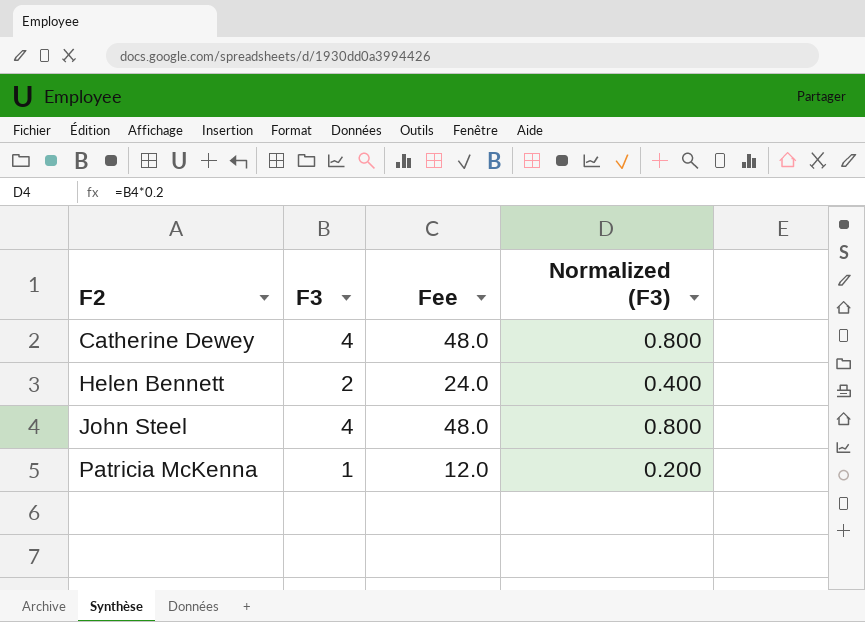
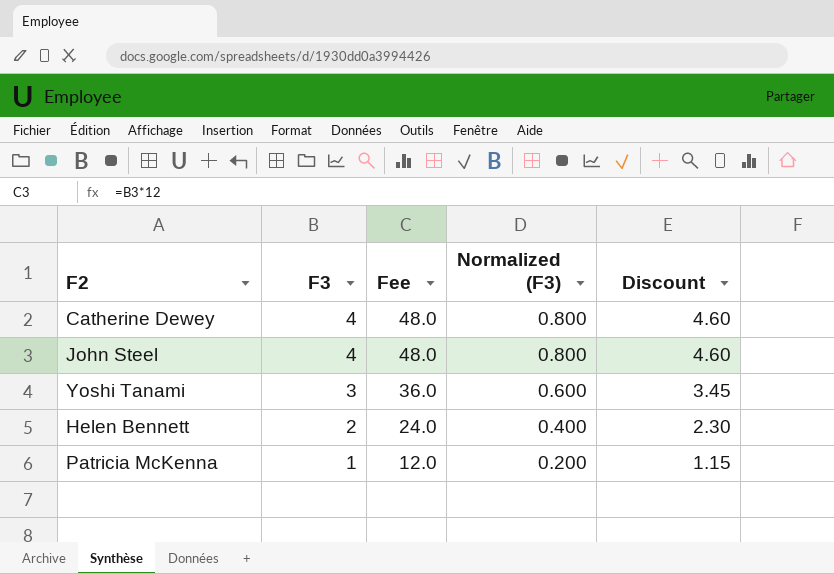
row order: F2 ascending -> F3 descending
column Discount | formula: none -> [F3] * 1.15
row Yoshi Tanami: none -> 3 | 36.0 | 0.600 | 3.45

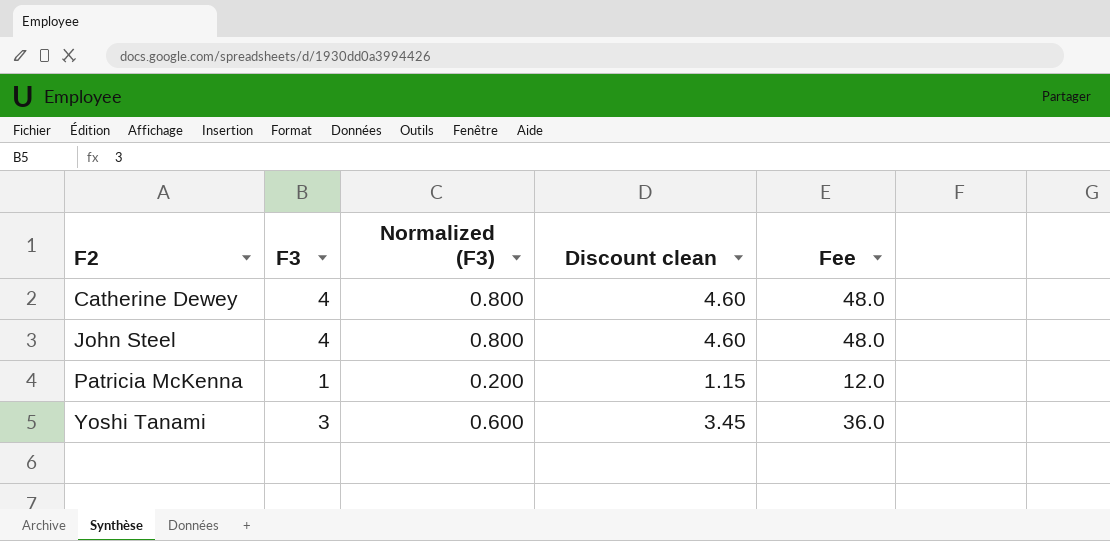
row order: F3 descending -> F2 ascending
column name: Discount -> Discount clean
column Fee | position: 3 -> 5
row Helen Bennett: 2 | 24.0 | 0.400 | 2.30 -> none

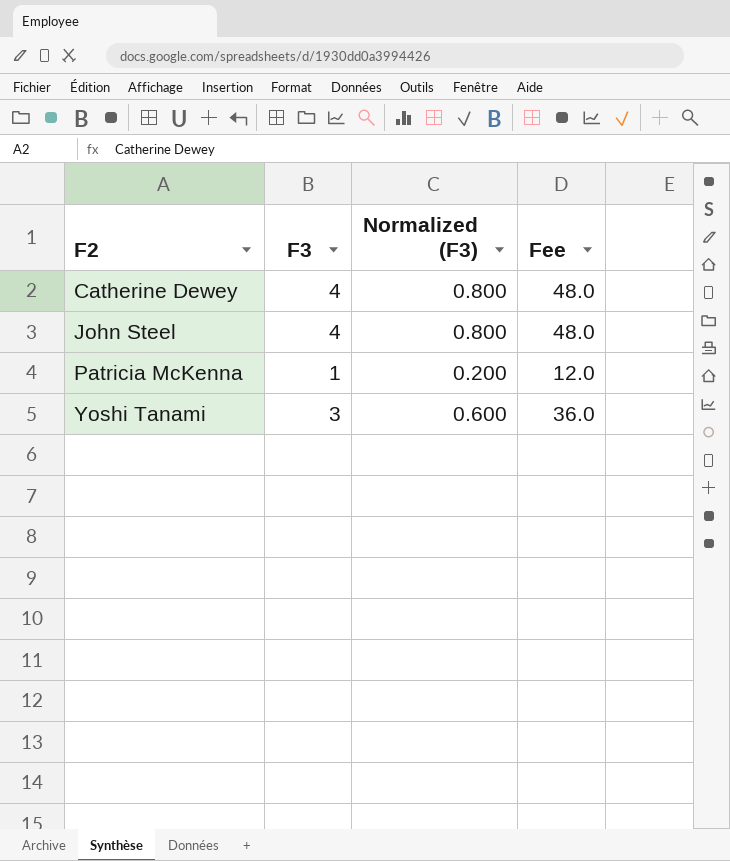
column Discount clean | formula: [F3] * 1.15 -> none

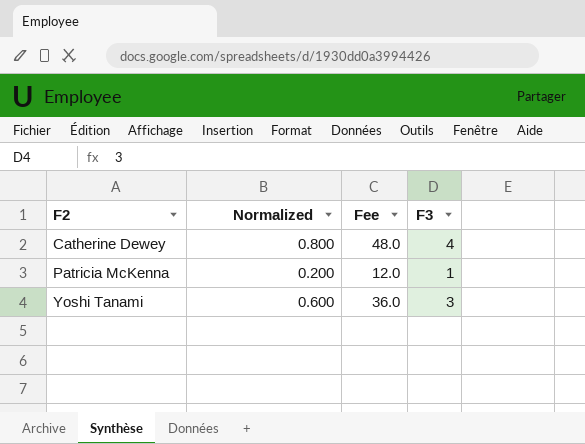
column name: Normalized (F3) -> Normalized
column F3 | position: 2 -> 4
row John Steel: 4 | 0.800 | 48.0 -> none

